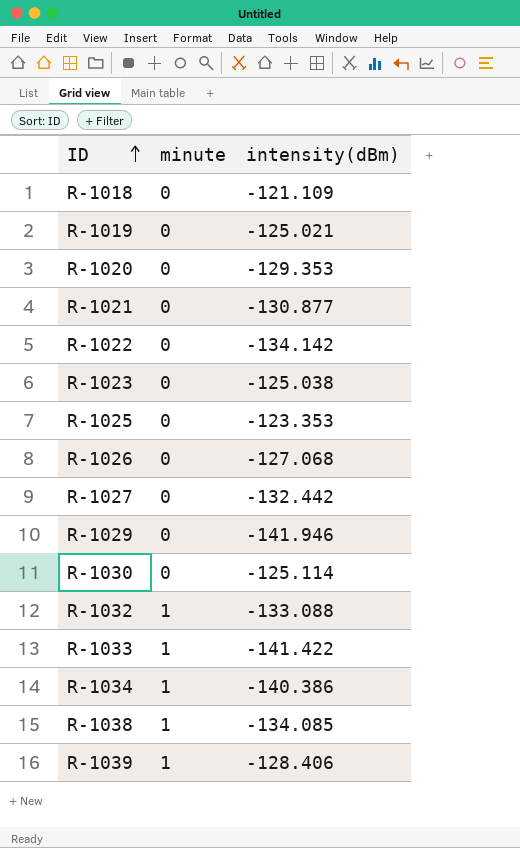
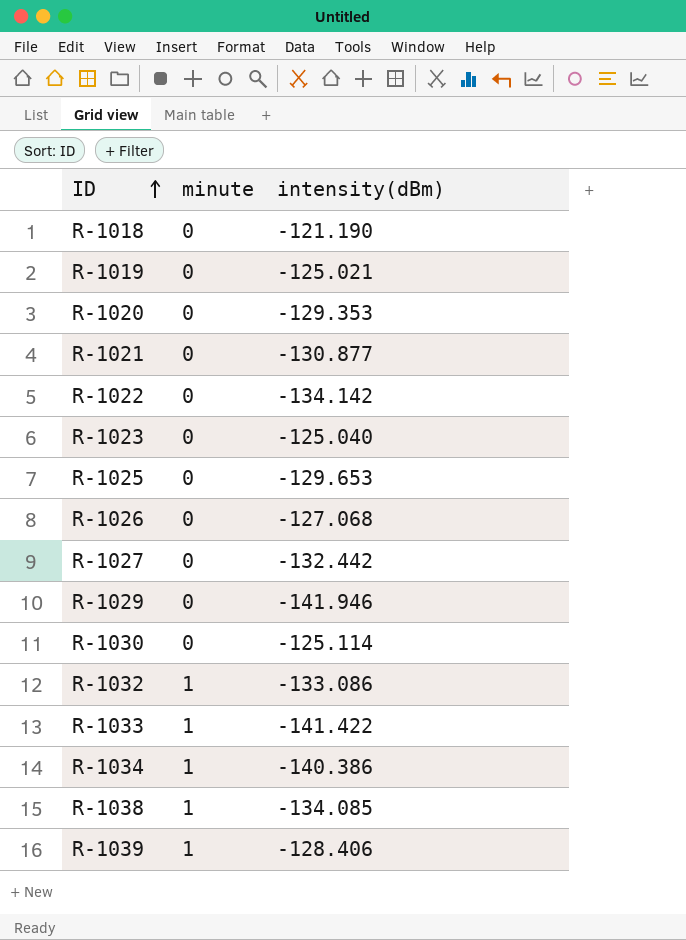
R-1018 | intensity(dBm): -121.109 -> -121.190
R-1023 | intensity(dBm): -125.038 -> -125.040
R-1025 | intensity(dBm): -123.353 -> -129.653
R-1032 | intensity(dBm): -133.088 -> -133.086

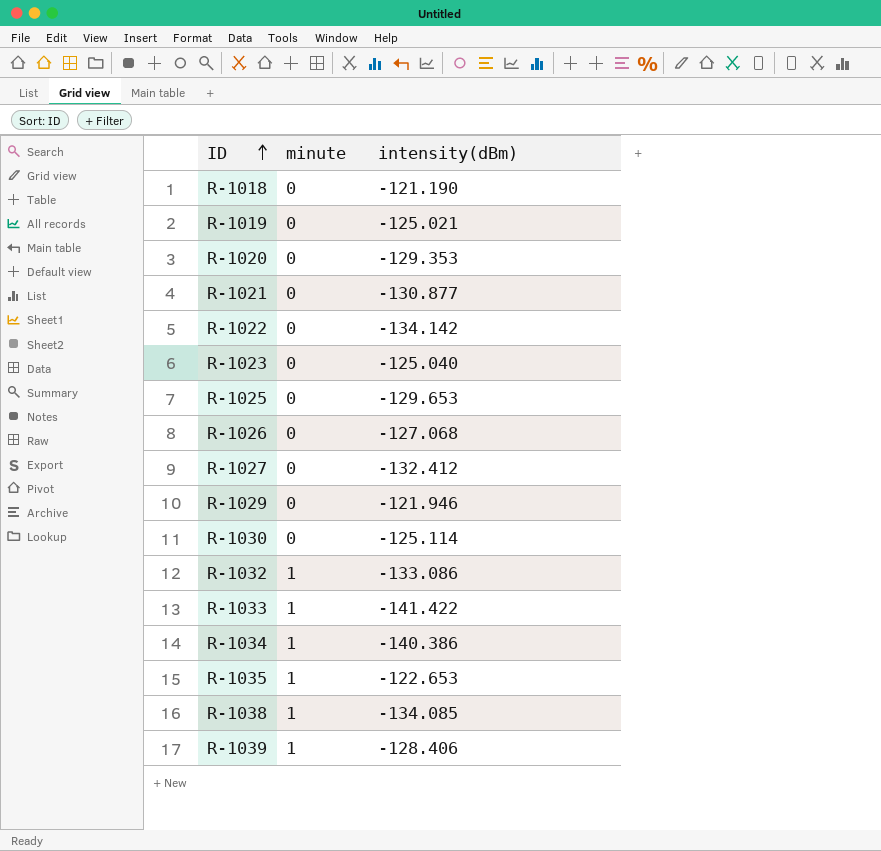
R-1027 | intensity(dBm): -132.442 -> -132.412
R-1029 | intensity(dBm): -141.946 -> -121.946
row R-1035: none -> 1 | -122.653

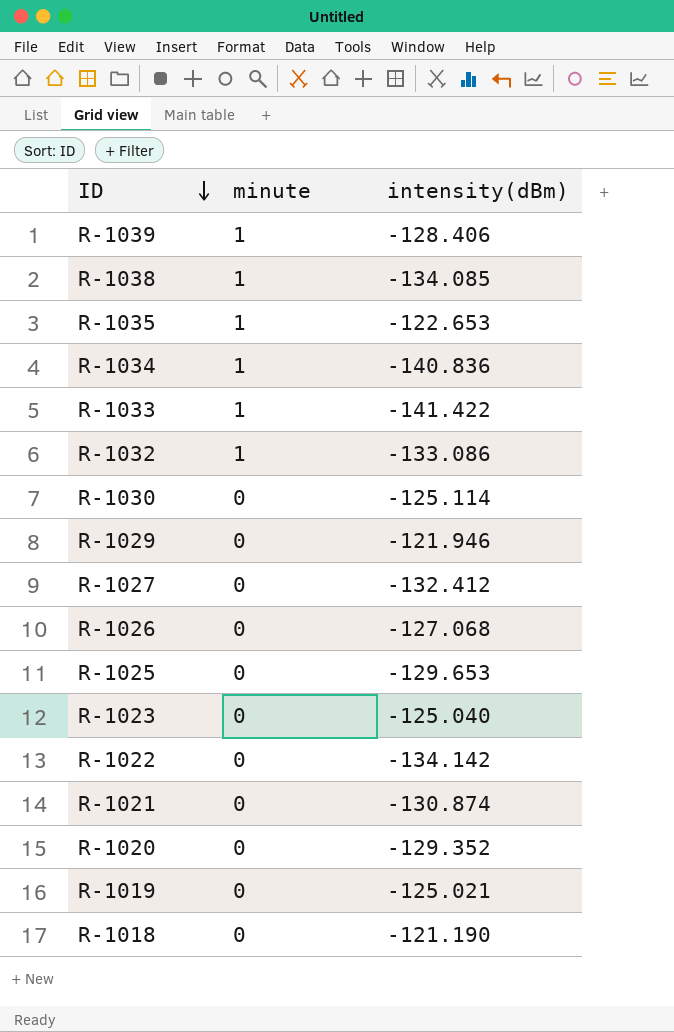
row order: ID ascending -> ID descending
R-1034 | intensity(dBm): -140.386 -> -140.836
R-1021 | intensity(dBm): -130.877 -> -130.874
R-1020 | intensity(dBm): -129.353 -> -129.352

